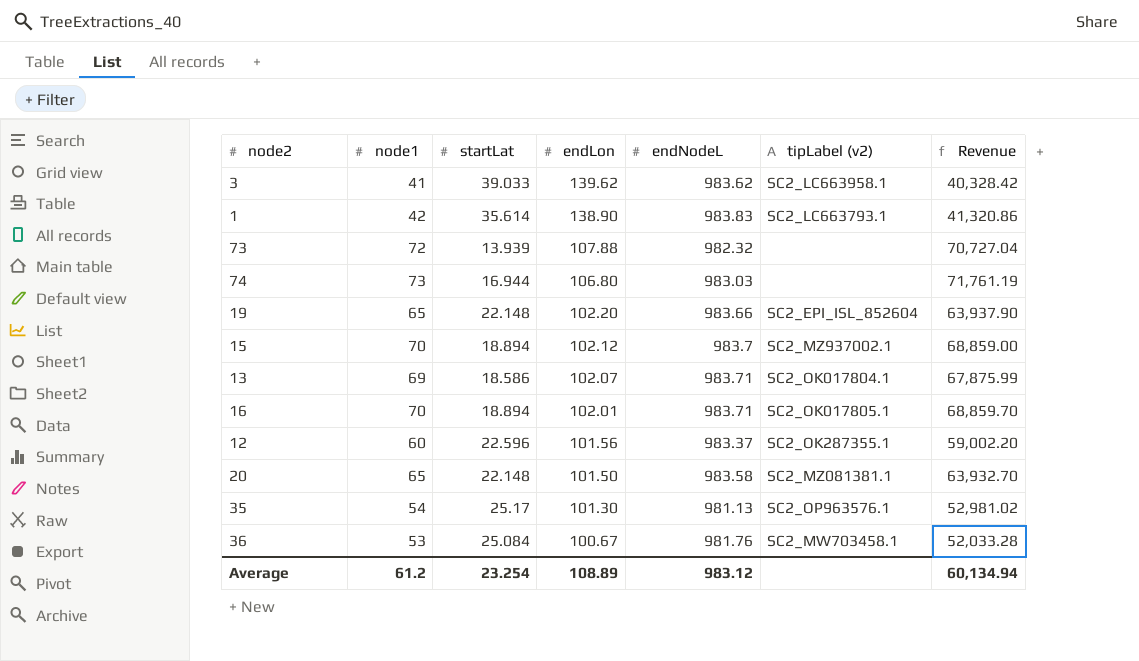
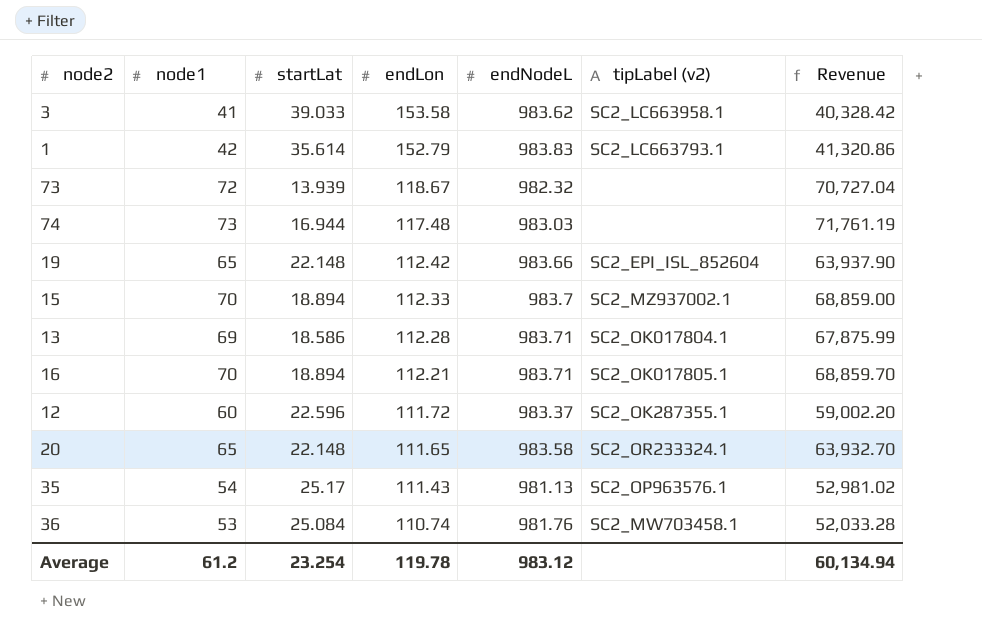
3 | endLon: 139.62 -> 153.58
1 | endLon: 138.90 -> 152.79
73 | endLon: 107.88 -> 118.67
74 | endLon: 106.80 -> 117.48
19 | endLon: 102.20 -> 112.42
15 | endLon: 102.12 -> 112.33
13 | endLon: 102.07 -> 112.28
16 | endLon: 102.01 -> 112.21
12 | endLon: 101.56 -> 111.72
20 | endLon: 101.50 -> 111.65
20 | tipLabel (v2): SC2_MZ081381.1 -> SC2_OR233324.1
35 | endLon: 101.30 -> 111.43
36 | endLon: 100.67 -> 110.74
Average | endLon: 108.89 -> 119.78

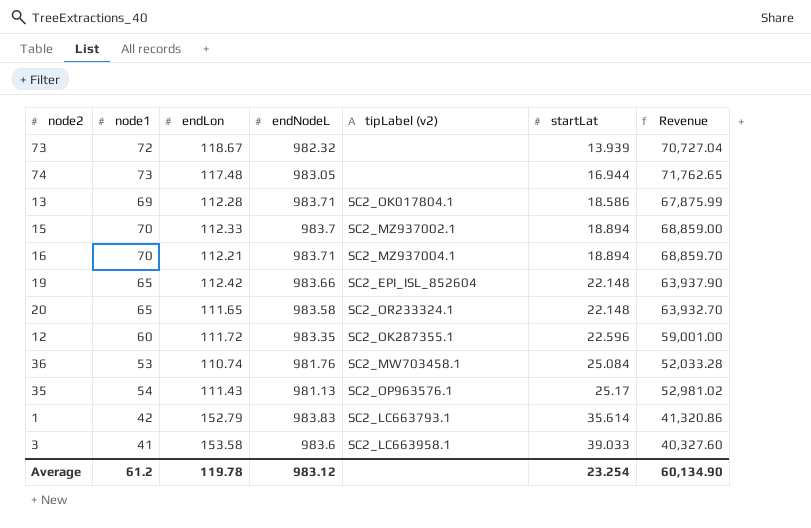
row order: endLon descending -> startLat ascending
column startLat | position: 3 -> 6
74 | endNodeL: 983.03 -> 983.05
74 | Revenue: 71,761.19 -> 71,762.65
16 | tipLabel (v2): SC2_OK017805.1 -> SC2_MZ937004.1
12 | endNodeL: 983.37 -> 983.35
12 | Revenue: 59,002.20 -> 59,001.00
3 | endNodeL: 983.62 -> 983.6
3 | Revenue: 40,328.42 -> 40,327.60
Average | Revenue: 60,134.94 -> 60,134.90

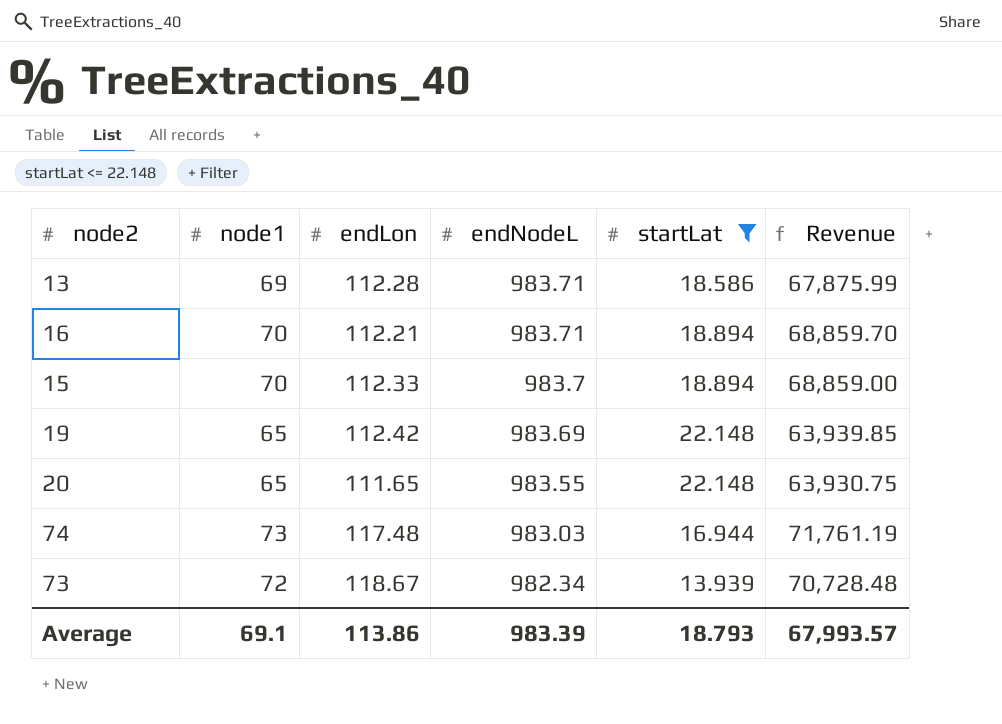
filter: none -> startLat <= 22.148
row order: startLat ascending -> endNodeL descending
column tipLabel (v2) | position: 5 -> none
19 | endNodeL: 983.66 -> 983.69
19 | Revenue: 63,937.90 -> 63,939.85
20 | endNodeL: 983.58 -> 983.55
20 | Revenue: 63,932.70 -> 63,930.75
74 | endNodeL: 983.05 -> 983.03
74 | Revenue: 71,762.65 -> 71,761.19
73 | endNodeL: 982.32 -> 982.34
73 | Revenue: 70,727.04 -> 70,728.48
Average | node1: 61.2 -> 69.1
Average | endLon: 119.78 -> 113.86
Average | endNodeL: 983.12 -> 983.39
Average | startLat: 23.254 -> 18.793
Average | Revenue: 60,134.90 -> 67,993.57

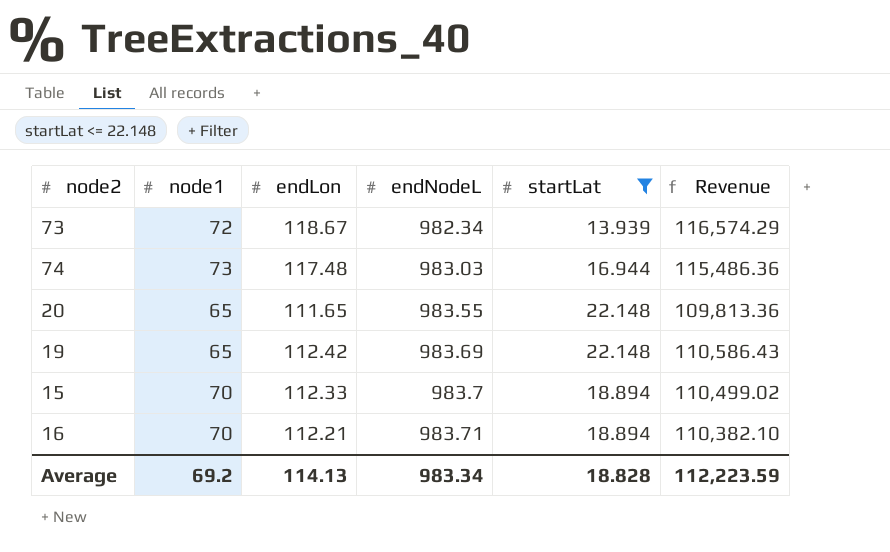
row order: endNodeL descending -> endNodeL ascending
column Revenue | formula: [node1] * [endNodeL] -> [endLon] * [endNodeL]
row 13: 69 | 112.28 | 983.71 | 18.586 | 67,875.99 -> none
Average | node1: 69.1 -> 69.2
Average | endLon: 113.86 -> 114.13
Average | endNodeL: 983.39 -> 983.34
Average | startLat: 18.793 -> 18.828
Average | Revenue: 67,993.57 -> 112,223.59

